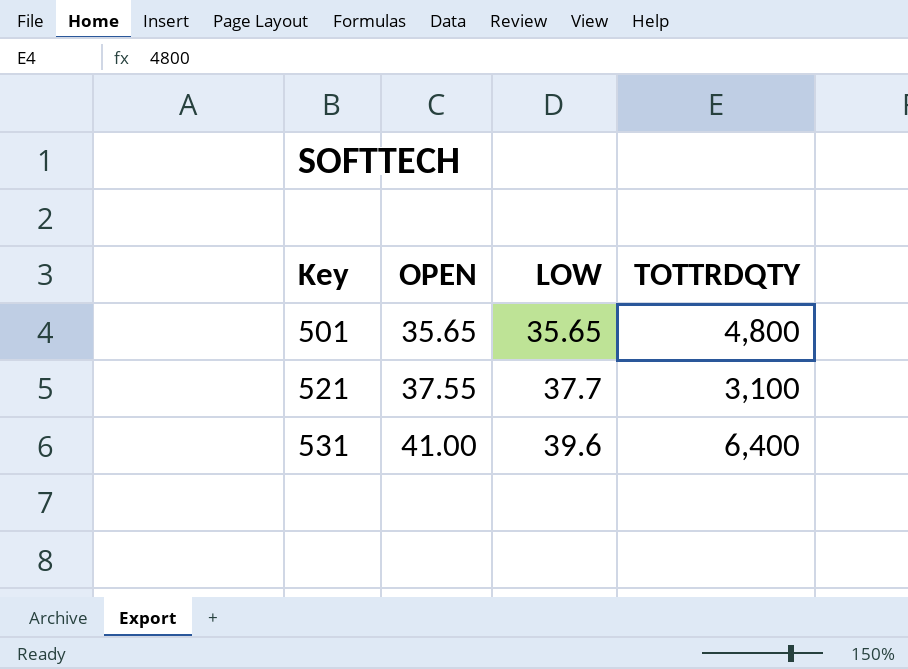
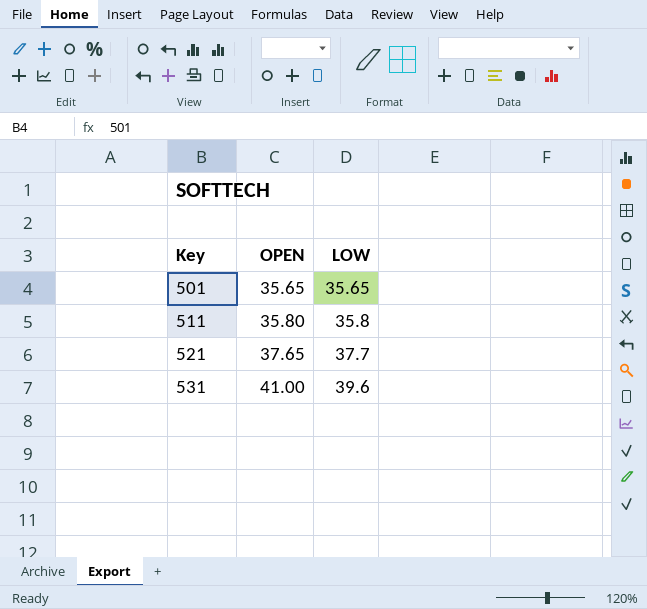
column TOTTRDQTY | position: 4 -> none
row 511: none -> 35.80 | 35.8
521 | OPEN: 37.55 -> 37.65

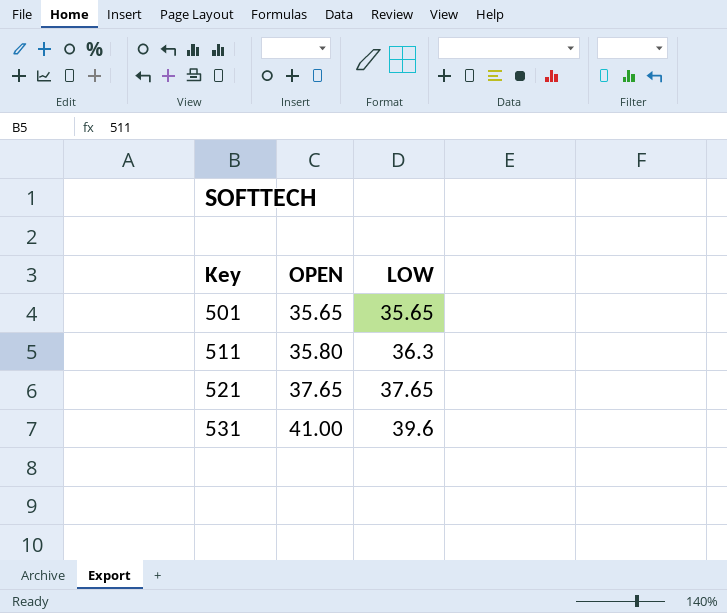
511 | LOW: 35.8 -> 36.3
521 | LOW: 37.7 -> 37.65

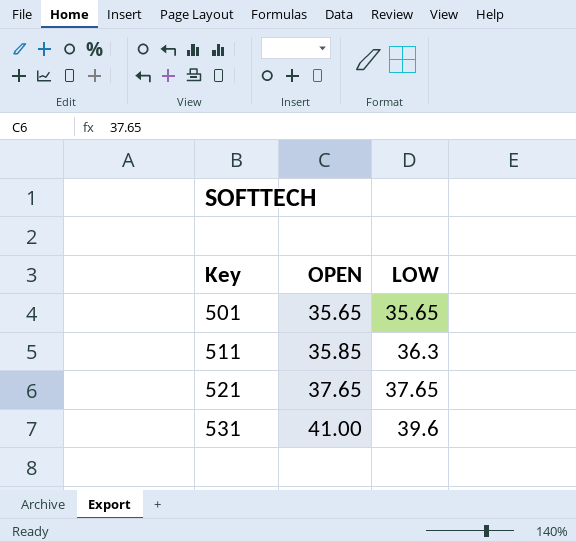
511 | OPEN: 35.80 -> 35.85

